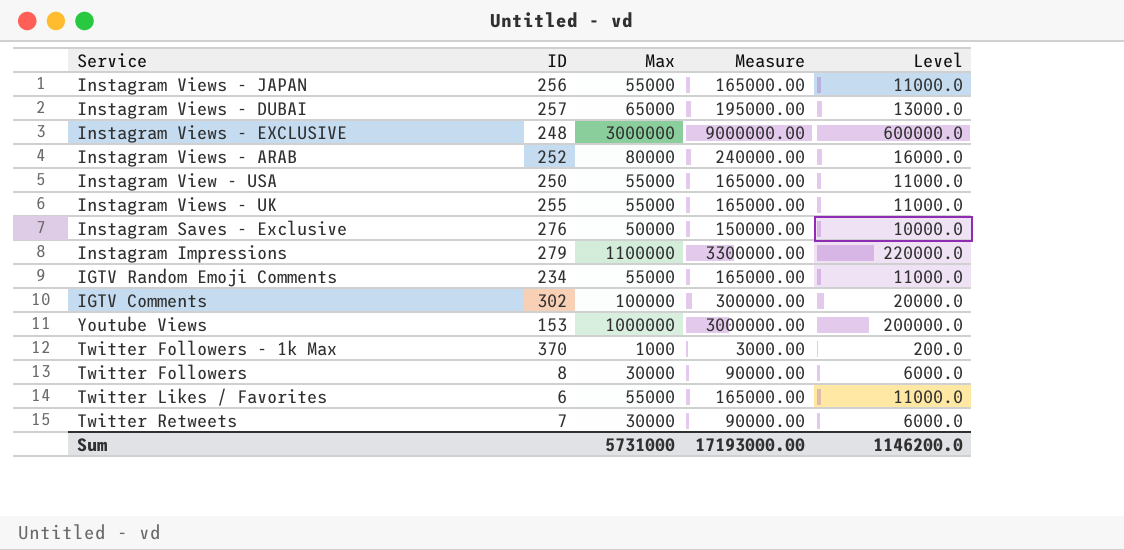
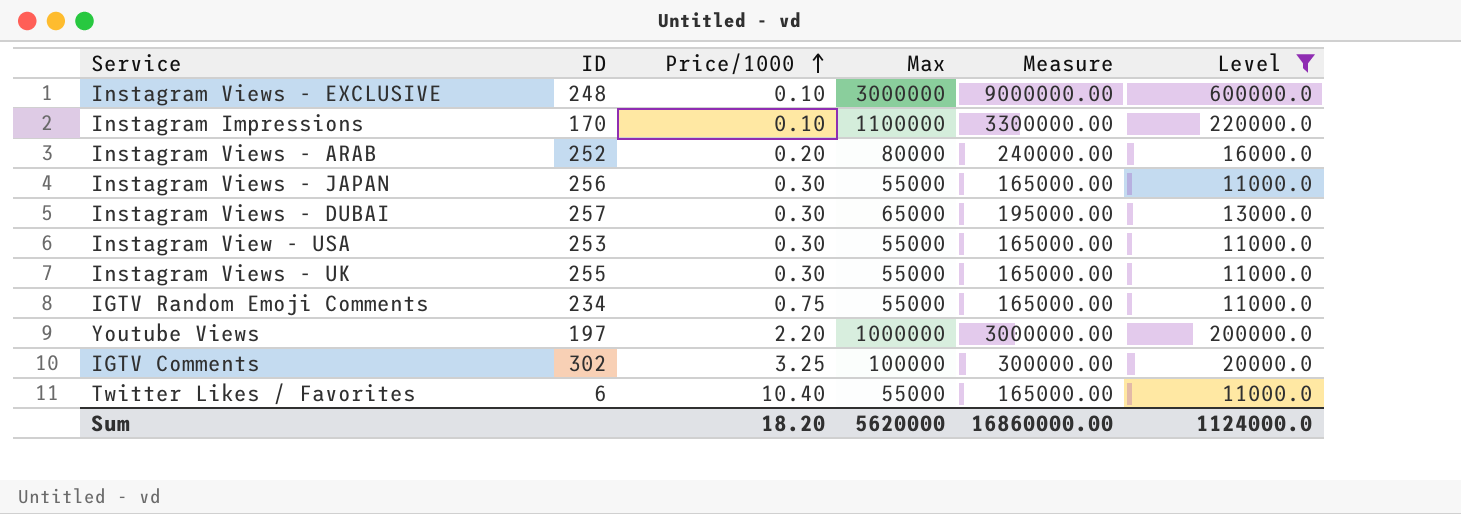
filter: none -> Level >= 11000.0
row order: none -> Price/1000 ascending
column Price/1000 | position: none -> 3
Instagram Impressions | ID: 279 -> 170
Instagram View - USA | ID: 250 -> 253
Youtube Views | ID: 153 -> 197
Sum | Max: 5731000 -> 5620000
Sum | Measure: 17193000.00 -> 16860000.00
Sum | Level: 1146200.0 -> 1124000.0

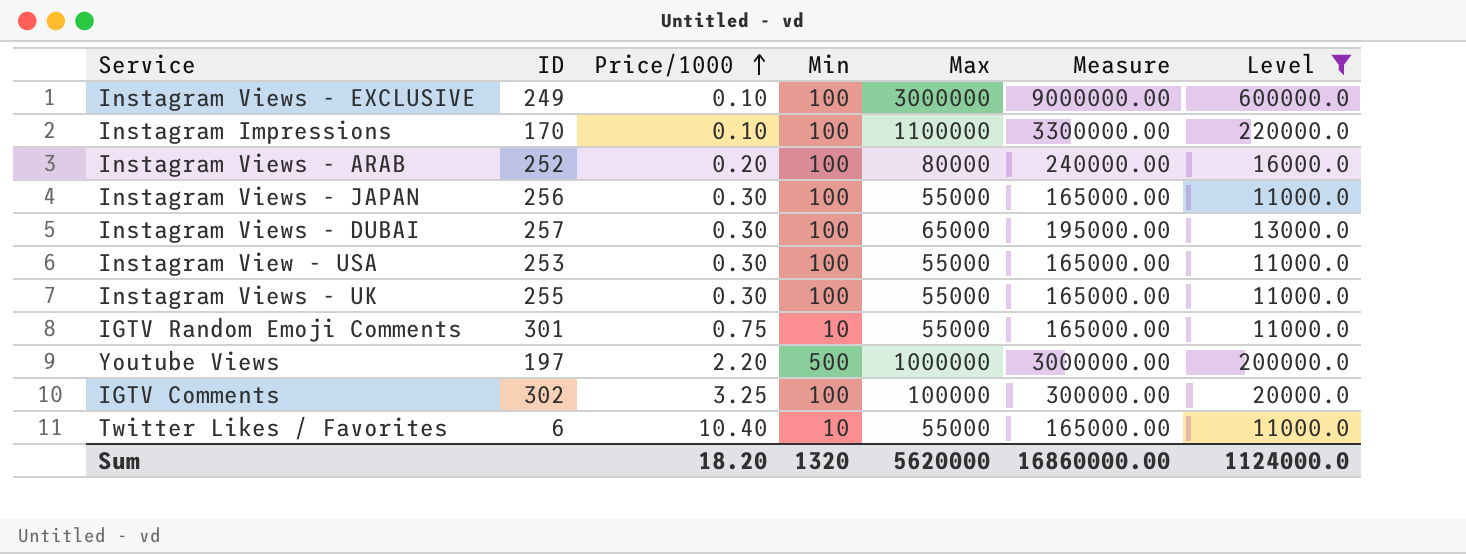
column Min | position: none -> 4
Instagram Views - EXCLUSIVE | ID: 248 -> 249
IGTV Random Emoji Comments | ID: 234 -> 301

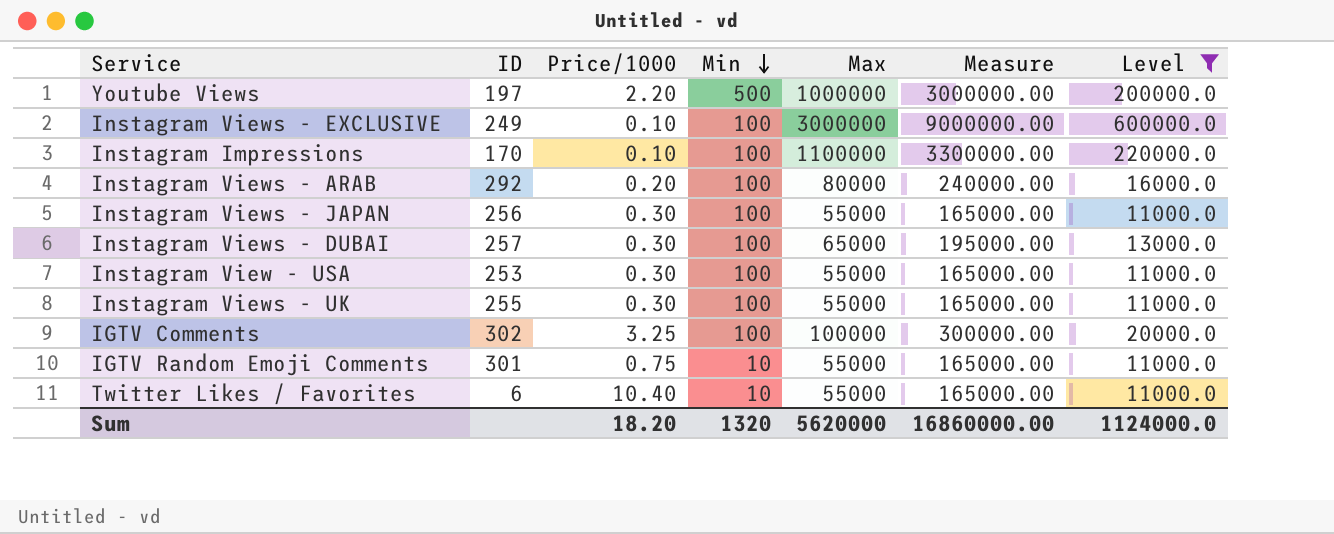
row order: Price/1000 ascending -> Min descending
Instagram Views - ARAB | ID: 252 -> 292

